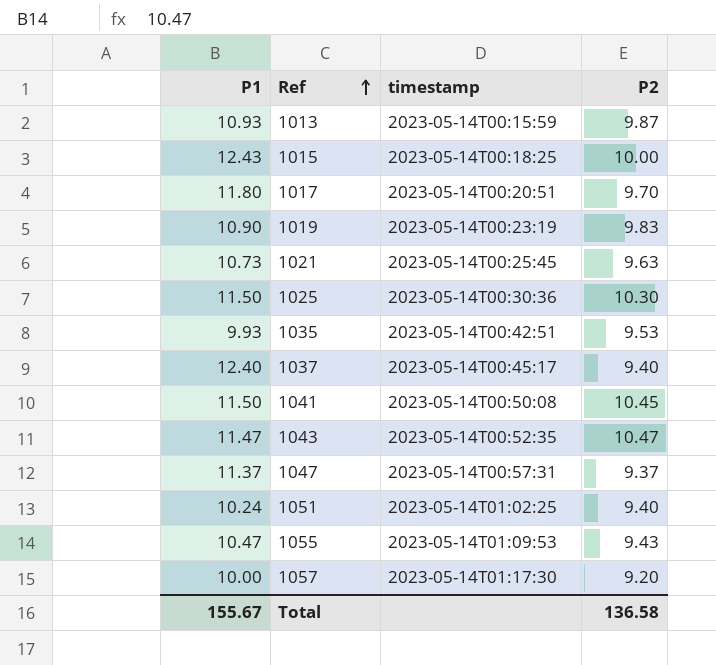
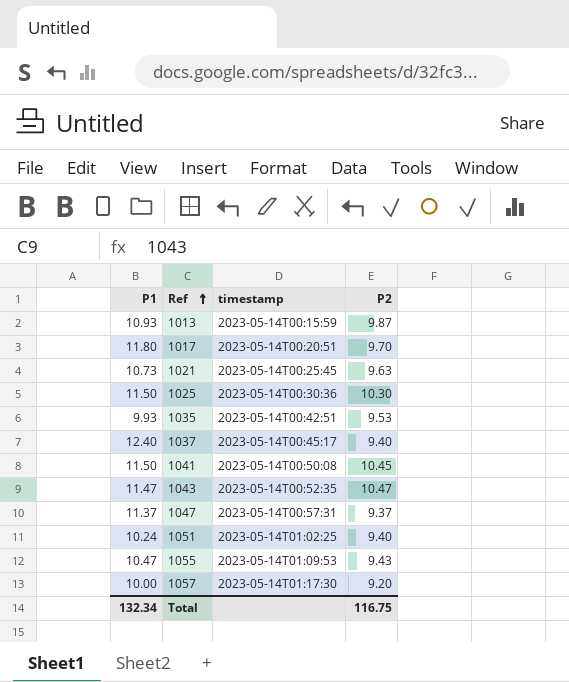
row 1015: 12.43 | 2023-05-14T00:18:25 | 10.00 -> none
row 1019: 10.90 | 2023-05-14T00:23:19 | 9.83 -> none
Total | P1: 155.67 -> 132.34
Total | P2: 136.58 -> 116.75

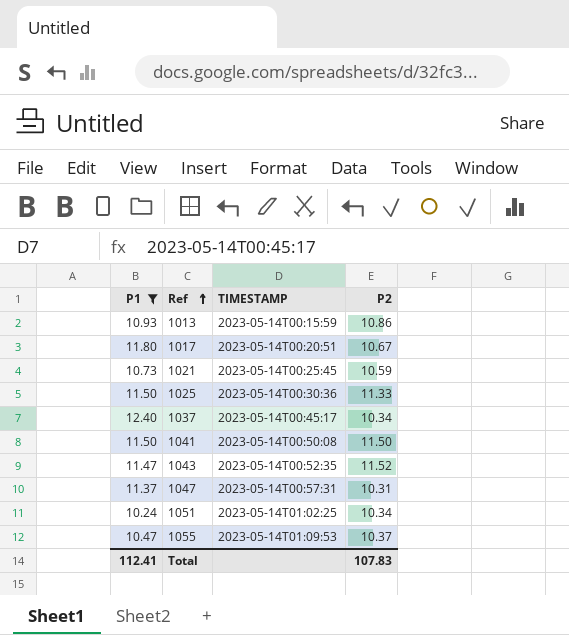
filter: none -> P1 >= 10.24
column name: timestamp -> TIMESTAMP
1013 | P2: 9.87 -> 10.86
1017 | P2: 9.70 -> 10.67
1021 | P2: 9.63 -> 10.59
1025 | P2: 10.30 -> 11.33
1037 | P2: 9.40 -> 10.34
1041 | P2: 10.45 -> 11.50
1043 | P2: 10.47 -> 11.52
1047 | P2: 9.37 -> 10.31
1051 | P2: 9.40 -> 10.34
1055 | P2: 9.43 -> 10.37
Total | P1: 132.34 -> 112.41
Total | P2: 116.75 -> 107.83

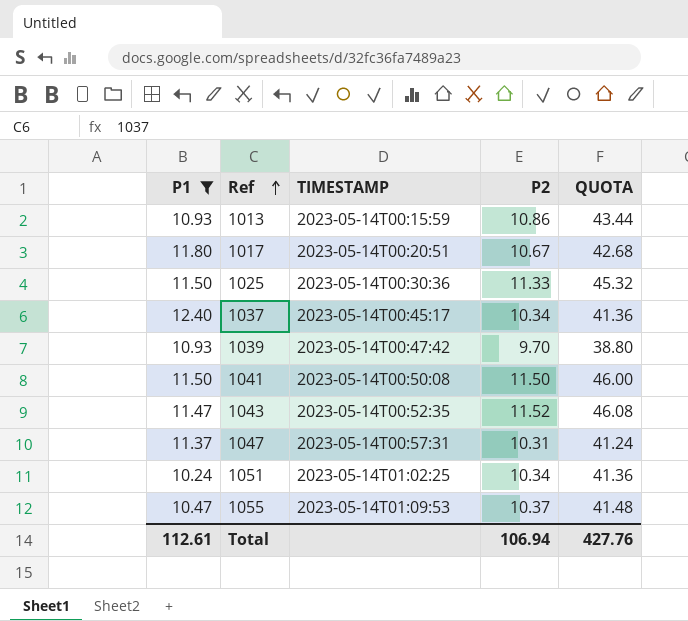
column QUOTA | formula: none -> [P2] * 4
row 1021: 10.73 | 2023-05-14T00:25:45 | 10.59 -> none
row 1039: none -> 10.93 | 2023-05-14T00:47:42 | 9.70 | 38.80
Total | P1: 112.41 -> 112.61
Total | P2: 107.83 -> 106.94

